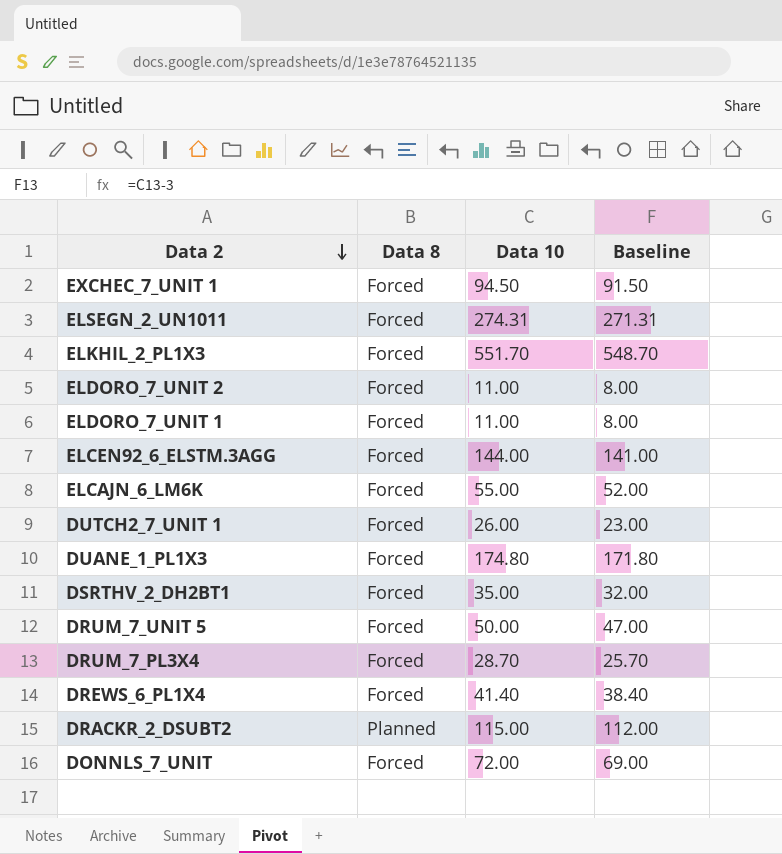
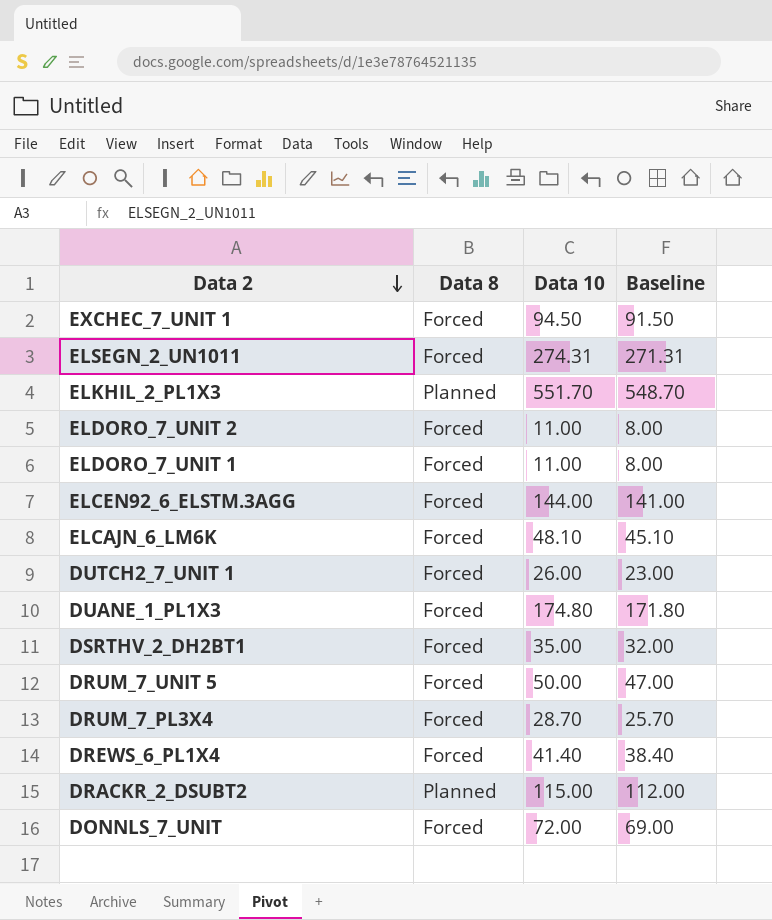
ELKHIL_2_PL1X3 | Data 8: Forced -> Planned
ELCAJN_6_LM6K | Data 10: 55.00 -> 48.10
ELCAJN_6_LM6K | Baseline: 52.00 -> 45.10

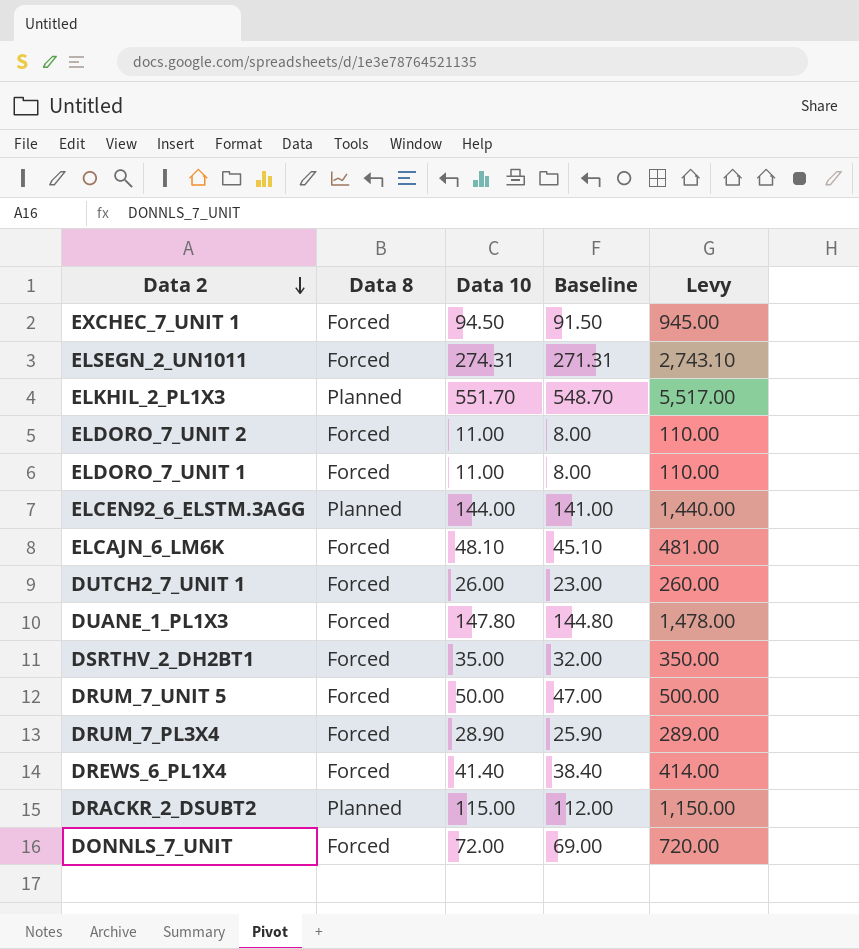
column Levy | formula: none -> [Data 10] * 10
ELCEN92_6_ELSTM.3AGG | Data 8: Forced -> Planned
DUANE_1_PL1X3 | Data 10: 174.80 -> 147.80
DUANE_1_PL1X3 | Baseline: 171.80 -> 144.80
DRUM_7_PL3X4 | Data 10: 28.70 -> 28.90
DRUM_7_PL3X4 | Baseline: 25.70 -> 25.90

